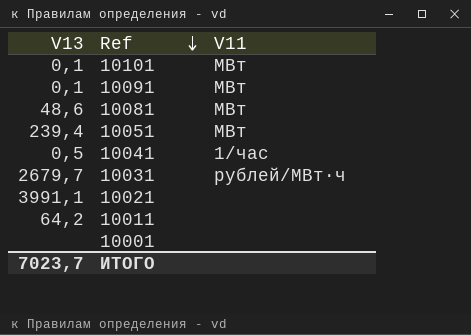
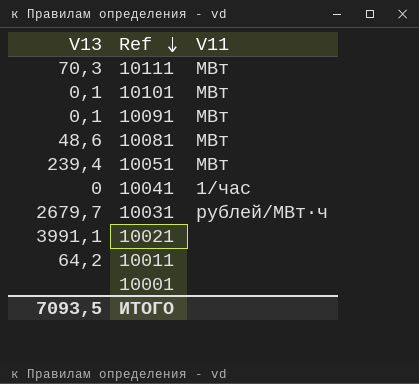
row 10111: none -> 70,3 | МВт
10041 | V13: 0,5 -> 0
ИТОГО | V13: 7023,7 -> 7093,5

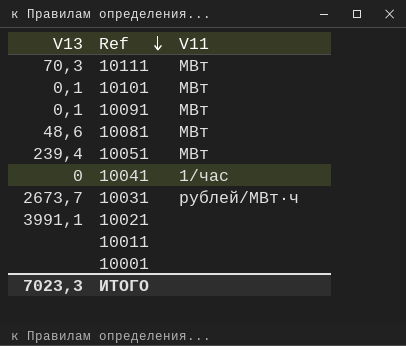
10031 | V13: 2679,7 -> 2673,7
10011 | V13: 64,2 -> none
ИТОГО | V13: 7093,5 -> 7023,3

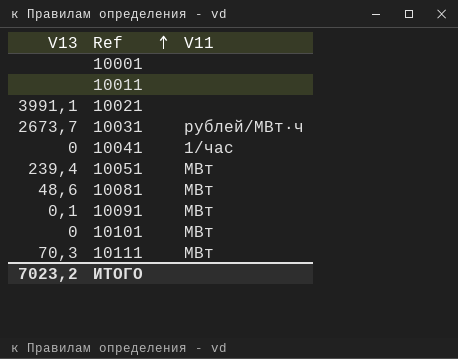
row order: Ref descending -> Ref ascending
10101 | V13: 0,1 -> 0
ИТОГО | V13: 7023,3 -> 7023,2

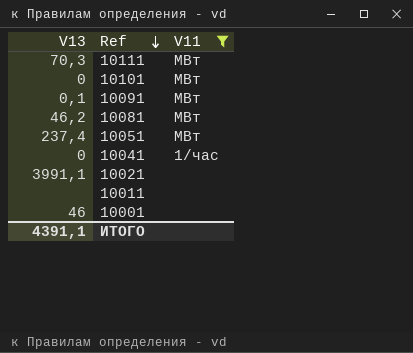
filter: none -> V11 != рублей/МВт·ч
row order: Ref ascending -> Ref descending
10081 | V13: 48,6 -> 46,2
10051 | V13: 239,4 -> 237,4
10001 | V13: none -> 46
ИТОГО | V13: 7023,2 -> 4391,1

